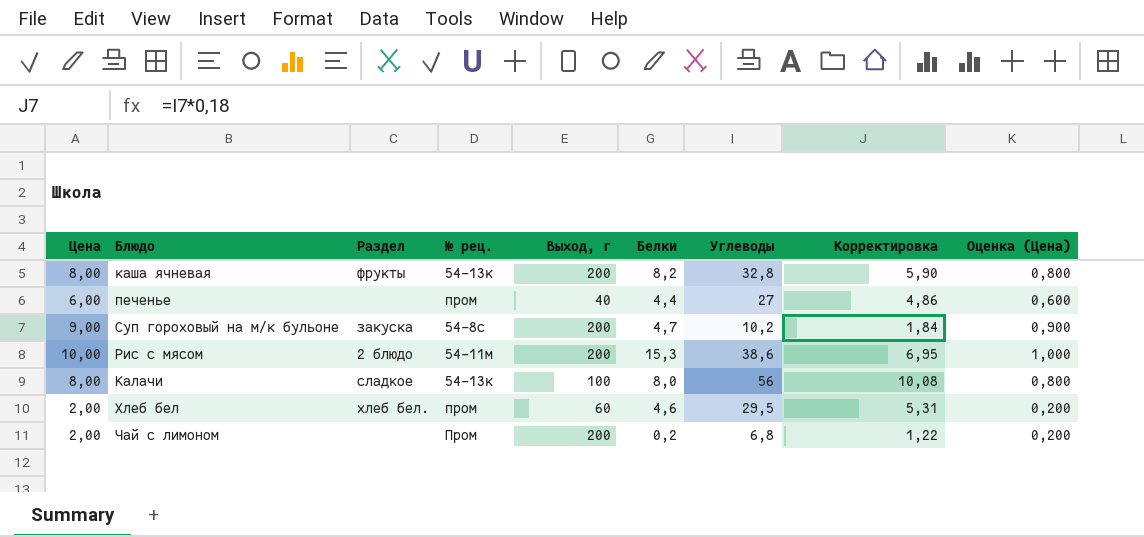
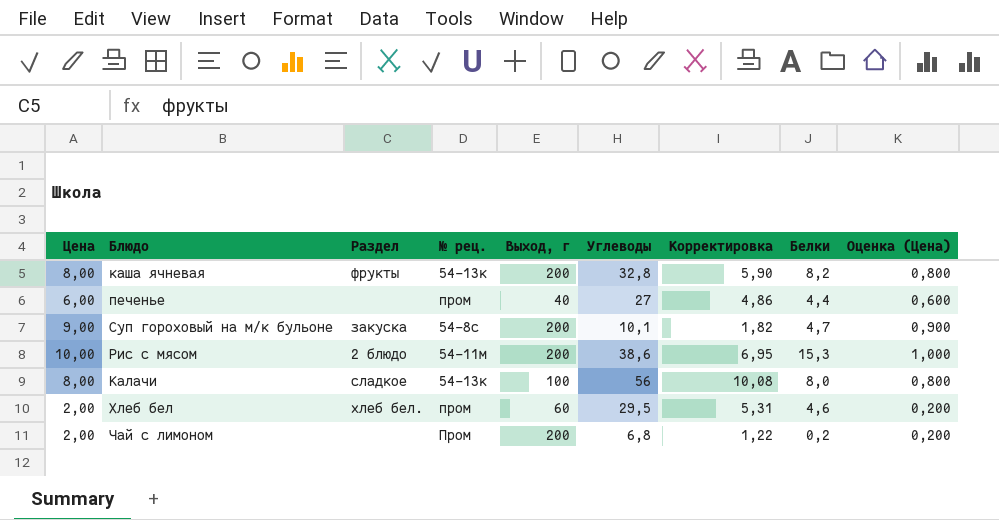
column Белки | position: 6 -> 8
Суп гороховый на м/к бульоне | Углеводы: 10,2 -> 10,1
Суп гороховый на м/к бульоне | Корректировка: 1,84 -> 1,82

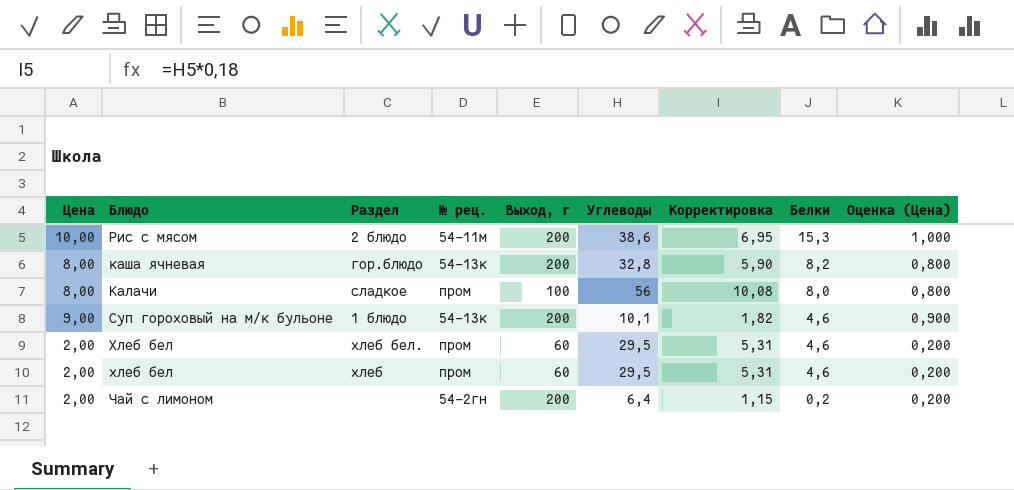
row order: none -> Белки descending
row печенье: 6,00 | none | пром | 40 | 27 | 4,86 | 4,4 | 0,600 -> none
каша ячневая | Раздел: фрукты -> гор.блюдо
Калачи | № рец.: 54-13к -> пром
Суп гороховый на м/к бульоне | Раздел: закуска -> 1 блюдо
Суп гороховый на м/к бульоне | № рец.: 54-8с -> 54-13к
Суп гороховый на м/к бульоне | Белки: 4,7 -> 4,6
row хлеб бел: none -> 2,00 | хлеб | пром | 60 | 29,5 | 5,31 | 4,6 | 0,200
Чай с лимоном | № рец.: Пром -> 54-2гн
Чай с лимоном | Углеводы: 6,8 -> 6,4
Чай с лимоном | Корректировка: 1,22 -> 1,15

